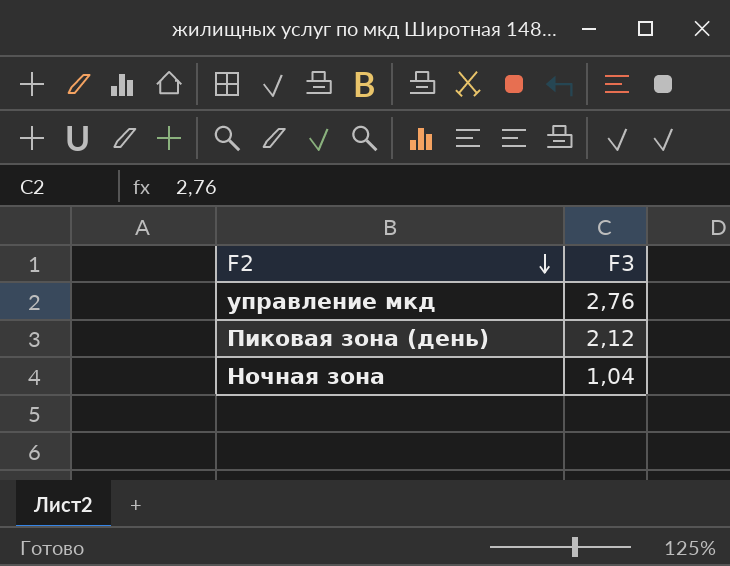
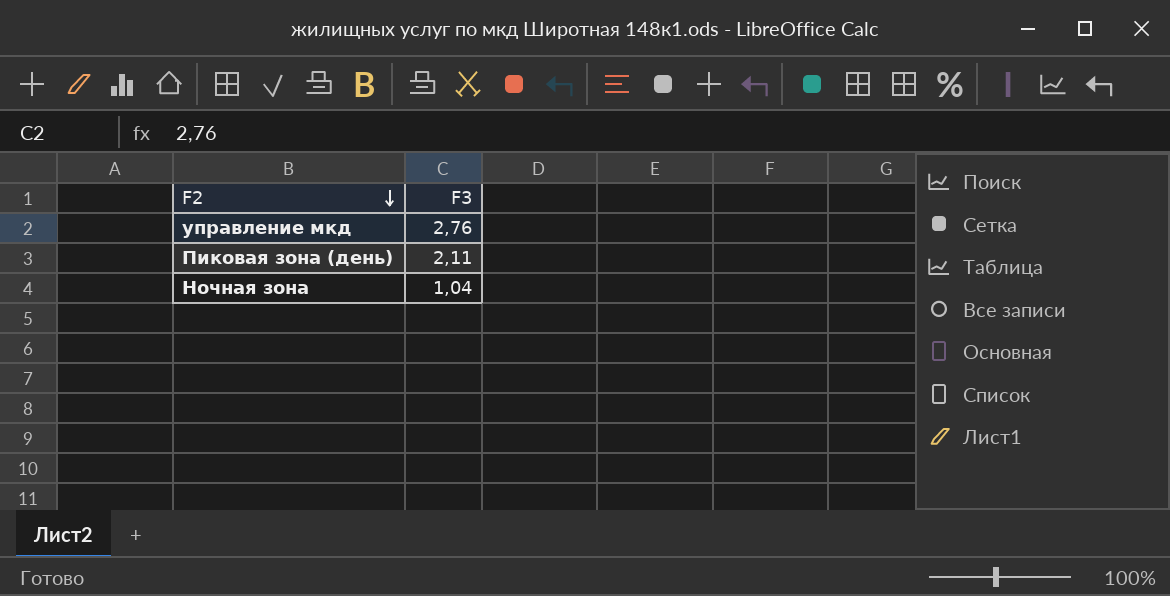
Пиковая зона (день) | F3: 2,12 -> 2,11

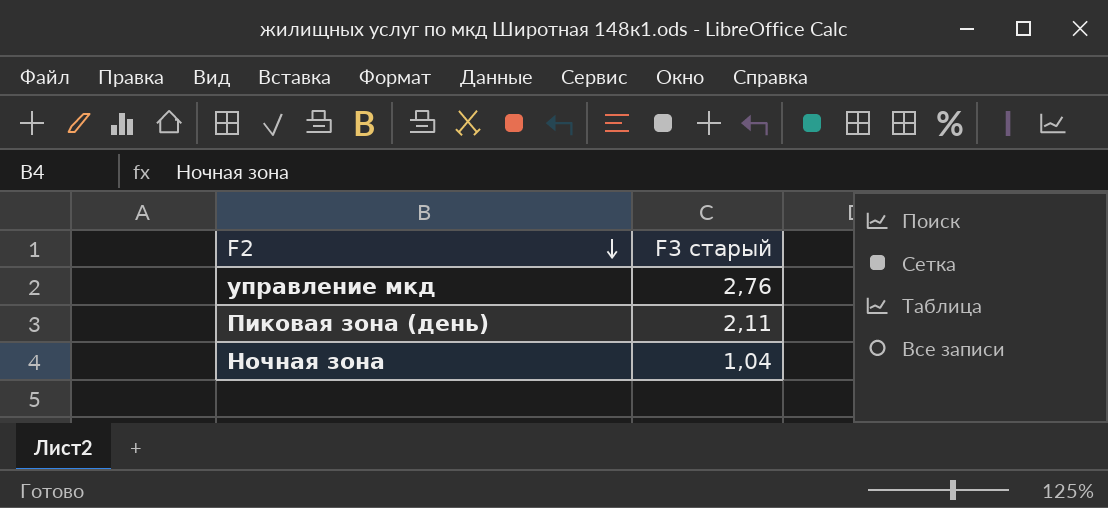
column name: F3 -> F3 старый

